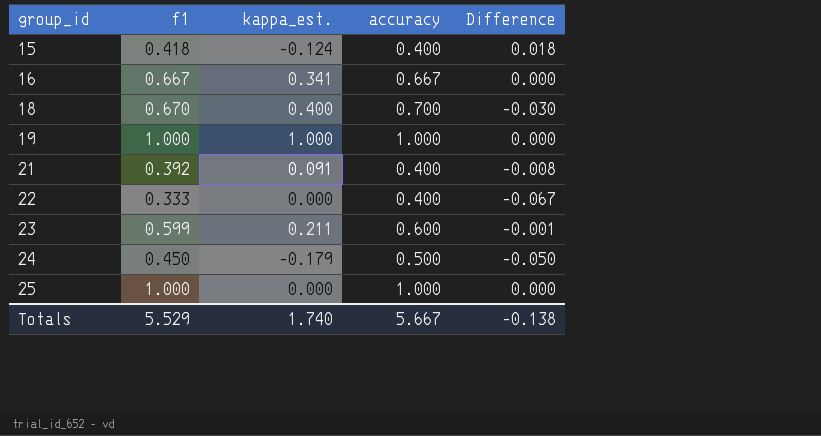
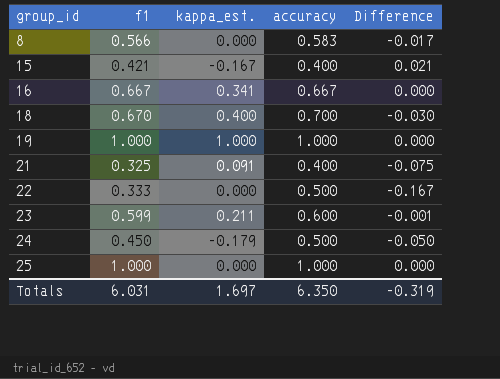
row 8: none -> 0.566 | 0.000 | 0.583 | -0.017
15 | f1: 0.418 -> 0.421
15 | kappa_est.: -0.124 -> -0.167
15 | Difference: 0.018 -> 0.021
21 | f1: 0.392 -> 0.325
21 | Difference: -0.008 -> -0.075
22 | accuracy: 0.400 -> 0.500
22 | Difference: -0.067 -> -0.167
Totals | f1: 5.529 -> 6.031
Totals | kappa_est.: 1.740 -> 1.697
Totals | accuracy: 5.667 -> 6.350
Totals | Difference: -0.138 -> -0.319

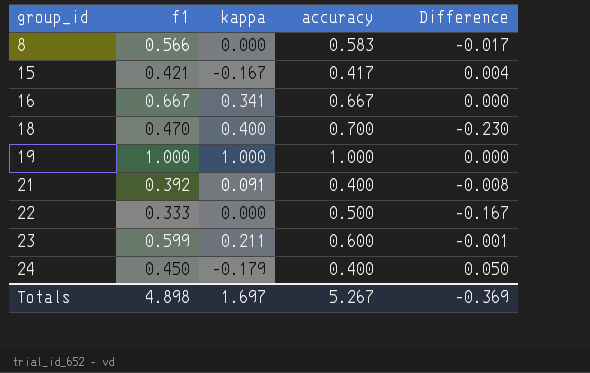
column name: kappa_est. -> kappa
row 25: 1.000 | 0.000 | 1.000 | 0.000 -> none
15 | accuracy: 0.400 -> 0.417
15 | Difference: 0.021 -> 0.004
18 | f1: 0.670 -> 0.470
18 | Difference: -0.030 -> -0.230
21 | f1: 0.325 -> 0.392
21 | Difference: -0.075 -> -0.008
24 | accuracy: 0.500 -> 0.400
24 | Difference: -0.050 -> 0.050
Totals | f1: 6.031 -> 4.898
Totals | accuracy: 6.350 -> 5.267
Totals | Difference: -0.319 -> -0.369

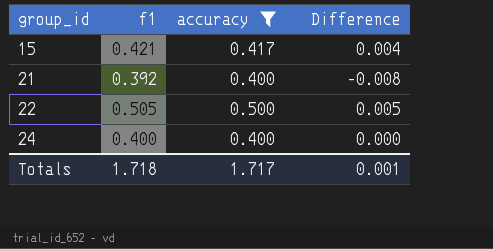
filter: none -> accuracy <= 0.500
column kappa | position: 3 -> none
22 | f1: 0.333 -> 0.505
22 | Difference: -0.167 -> 0.005
24 | f1: 0.450 -> 0.400
24 | Difference: 0.050 -> 0.000
Totals | f1: 4.898 -> 1.718
Totals | accuracy: 5.267 -> 1.717
Totals | Difference: -0.369 -> 0.001

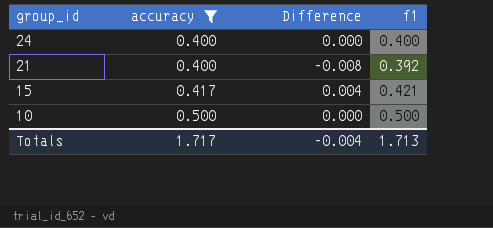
row order: group_id ascending -> group_id descending
column f1 | position: 2 -> 4
row 22: 0.505 | 0.500 | 0.005 -> none
row 10: none -> 0.500 | 0.000 | 0.500
Totals | Difference: 0.001 -> -0.004
Totals | f1: 1.718 -> 1.713

